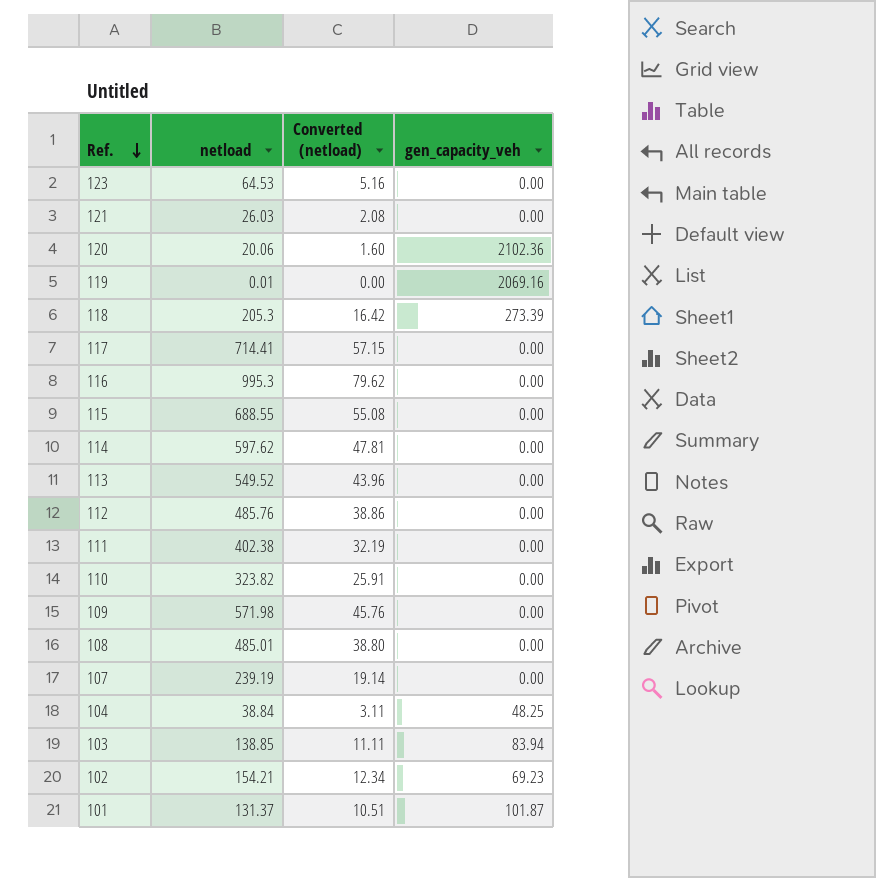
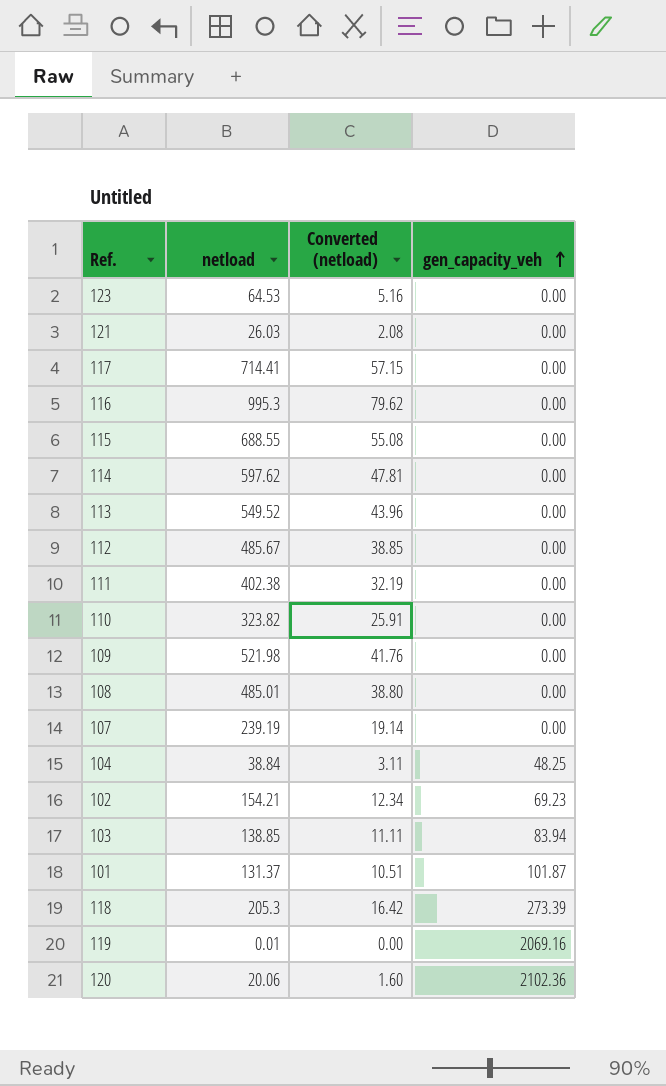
row order: Ref. descending -> gen_capacity_veh ascending
112 | netload: 485.76 -> 485.67
112 | Converted (netload): 38.86 -> 38.85
109 | netload: 571.98 -> 521.98
109 | Converted (netload): 45.76 -> 41.76

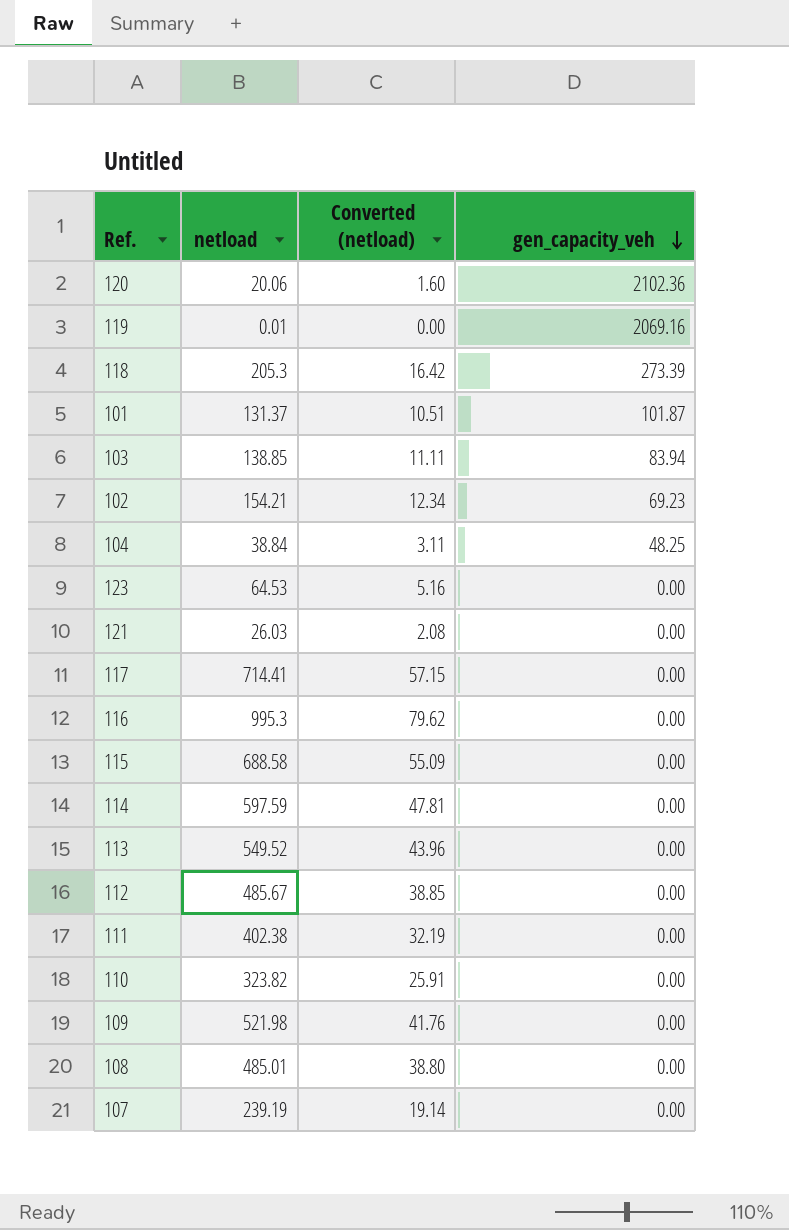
row order: gen_capacity_veh ascending -> gen_capacity_veh descending
115 | netload: 688.55 -> 688.58
115 | Converted (netload): 55.08 -> 55.09
114 | netload: 597.62 -> 597.59

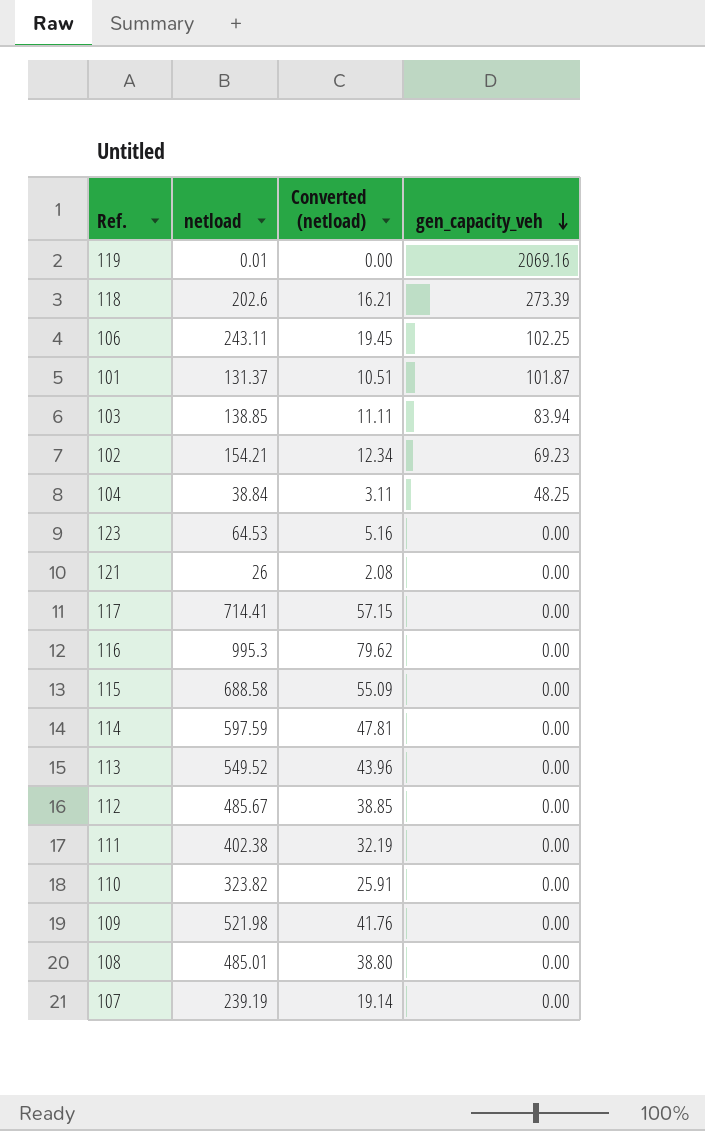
row 120: 20.06 | 1.60 | 2102.36 -> none
118 | netload: 205.3 -> 202.6
118 | Converted (netload): 16.42 -> 16.21
row 106: none -> 243.11 | 19.45 | 102.25
121 | netload: 26.03 -> 26

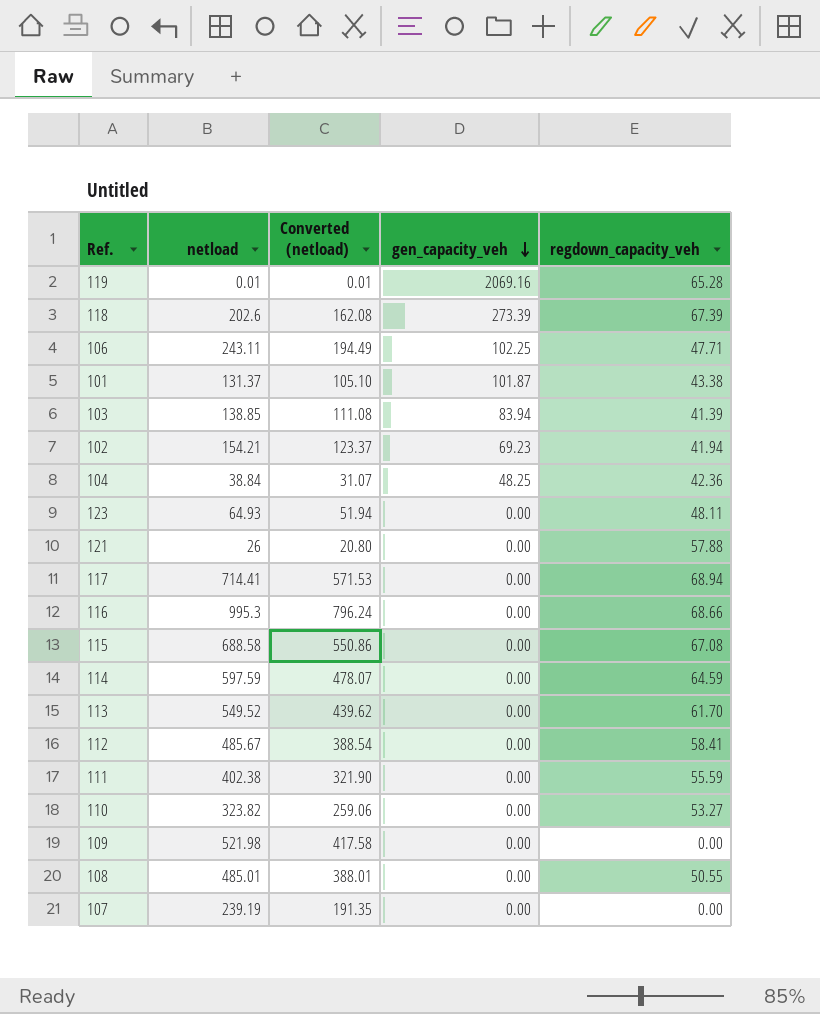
column Converted (netload) | formula: [netload] * 0.08 -> [netload] * 0.8
column regdown_capacity_veh | position: none -> 5
123 | netload: 64.53 -> 64.93

